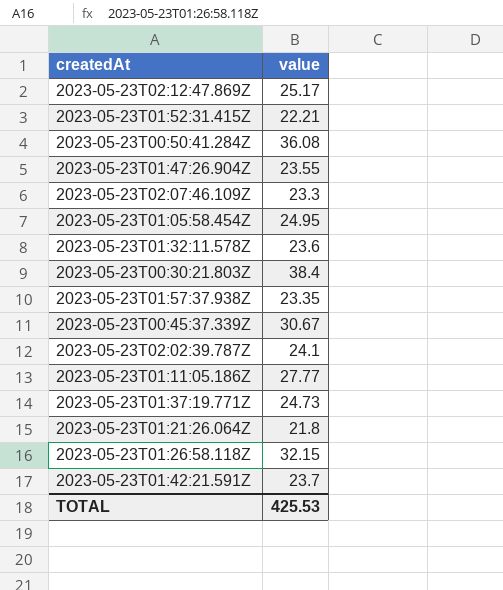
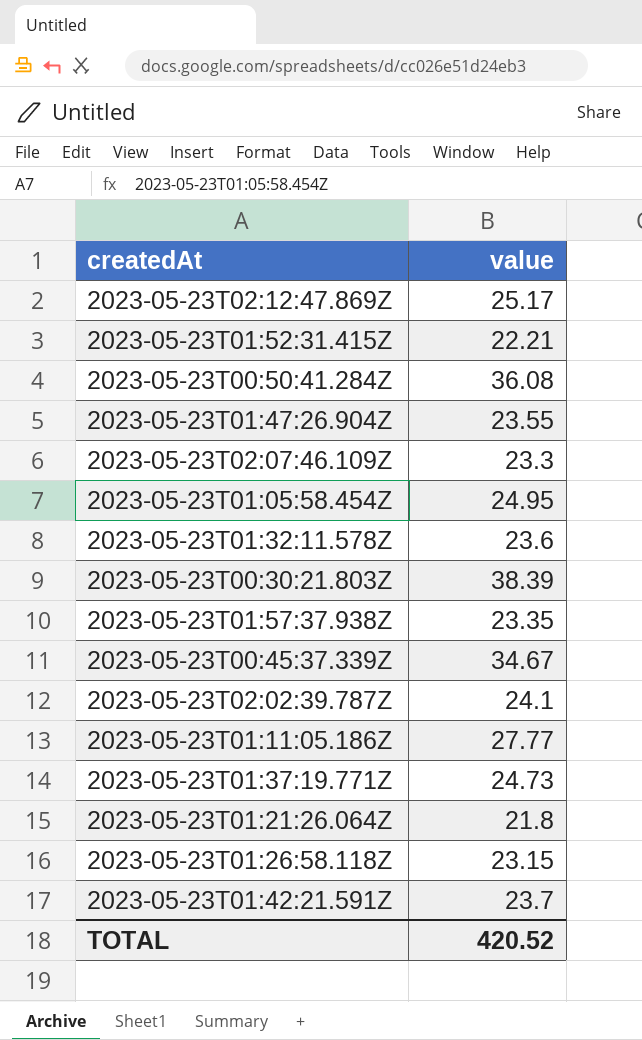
2023-05-23T00:30:21.803Z | value: 38.4 -> 38.39
2023-05-23T00:45:37.339Z | value: 30.67 -> 34.67
2023-05-23T01:26:58.118Z | value: 32.15 -> 23.15
TOTAL | value: 425.53 -> 420.52

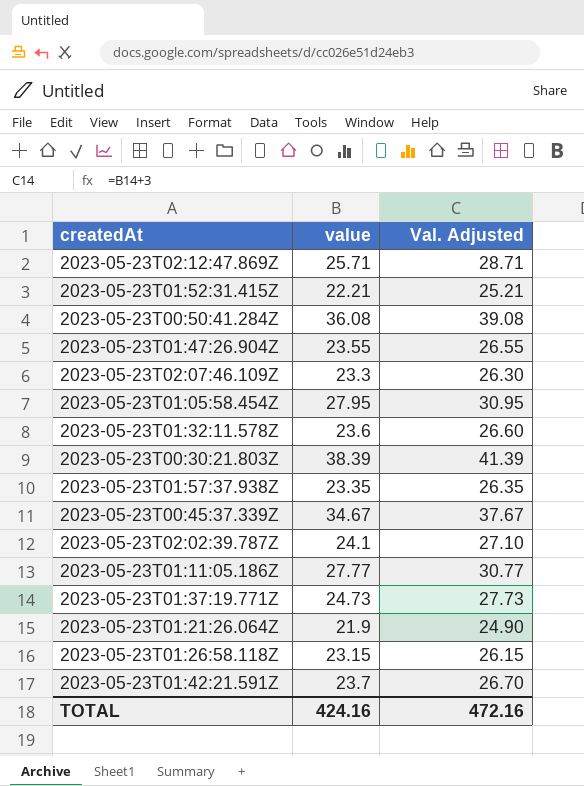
column Val. Adjusted | formula: none -> [value] + 3
2023-05-23T02:12:47.869Z | value: 25.17 -> 25.71
2023-05-23T01:05:58.454Z | value: 24.95 -> 27.95
2023-05-23T01:21:26.064Z | value: 21.8 -> 21.9
TOTAL | value: 420.52 -> 424.16

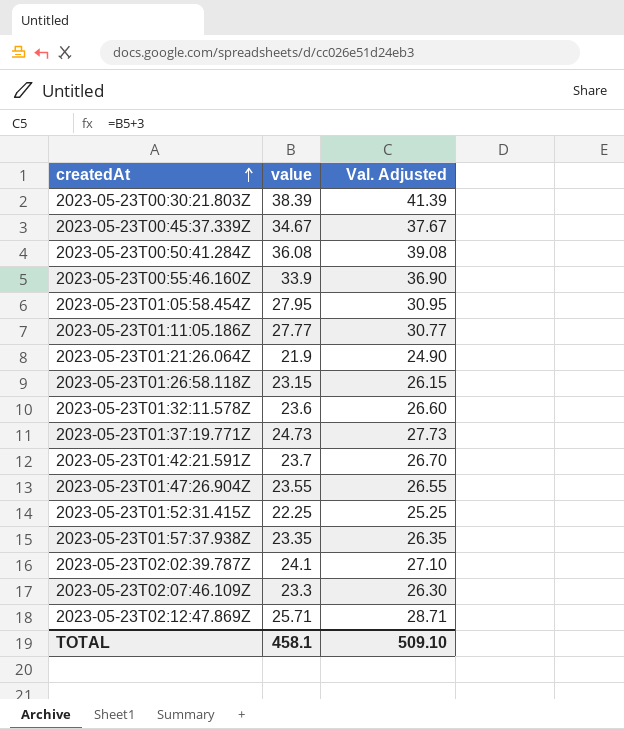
row order: none -> createdAt ascending
row 2023-05-23T00:55:46.160Z: none -> 33.9 | 36.90
2023-05-23T01:52:31.415Z | value: 22.21 -> 22.25
2023-05-23T01:52:31.415Z | Val. Adjusted: 25.21 -> 25.25
TOTAL | value: 424.16 -> 458.1
TOTAL | Val. Adjusted: 472.16 -> 509.10

